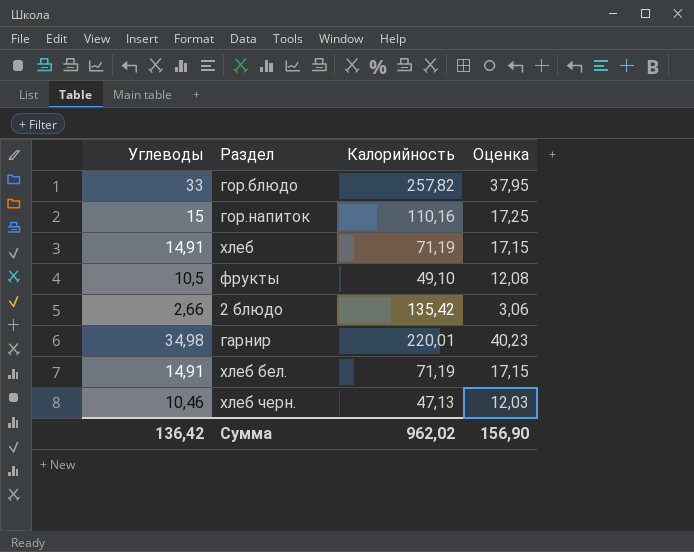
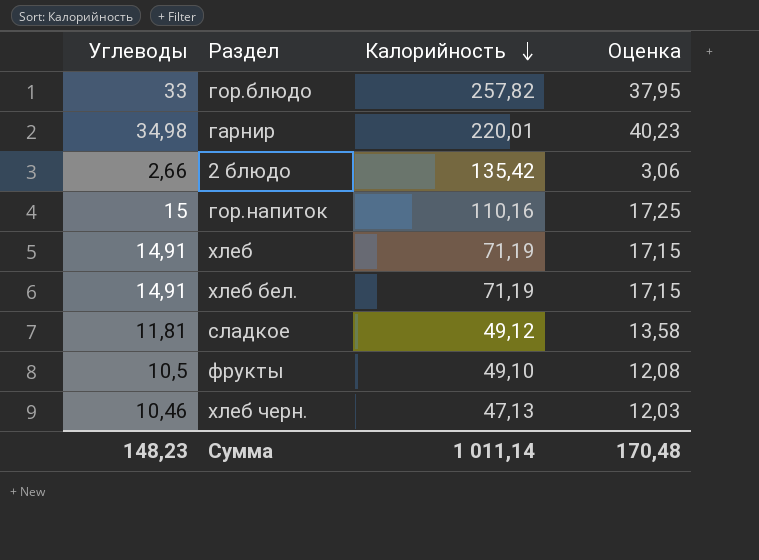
row order: none -> Калорийность descending
row сладкое: none -> 11,81 | 49,12 | 13,58
Сумма | Углеводы: 136,42 -> 148,23
Сумма | Калорийность: 962,02 -> 1 011,14
Сумма | Оценка: 156,90 -> 170,48

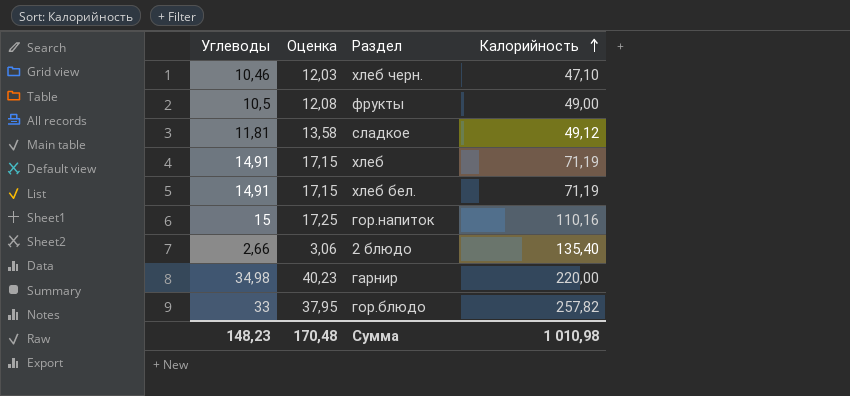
row order: Калорийность descending -> Калорийность ascending
column Оценка | position: 4 -> 2
хлеб черн. | Калорийность: 47,13 -> 47,10
фрукты | Калорийность: 49,10 -> 49,00
2 блюдо | Калорийность: 135,42 -> 135,40
гарнир | Калорийность: 220,01 -> 220,00
Сумма | Калорийность: 1 011,14 -> 1 010,98

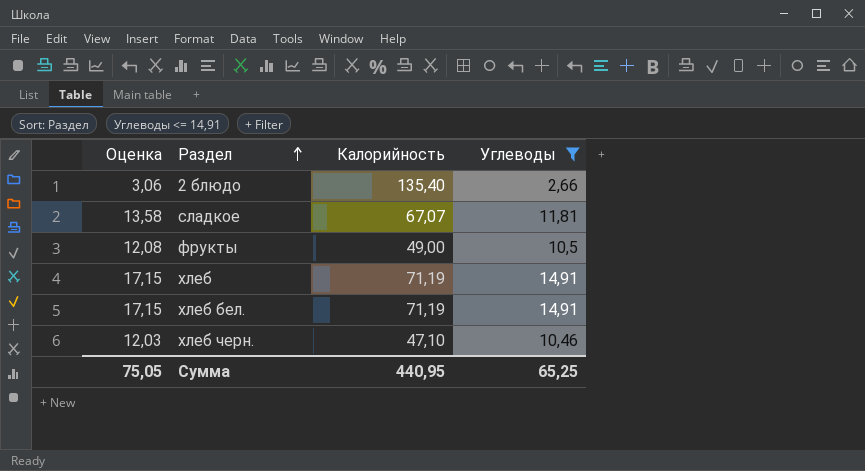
filter: none -> Углеводы <= 14,91
row order: Калорийность ascending -> Раздел ascending
column Углеводы | position: 1 -> 4
сладкое | Калорийность: 49,12 -> 67,07
Сумма | Оценка: 170,48 -> 75,05
Сумма | Калорийность: 1 010,98 -> 440,95
Сумма | Углеводы: 148,23 -> 65,25

